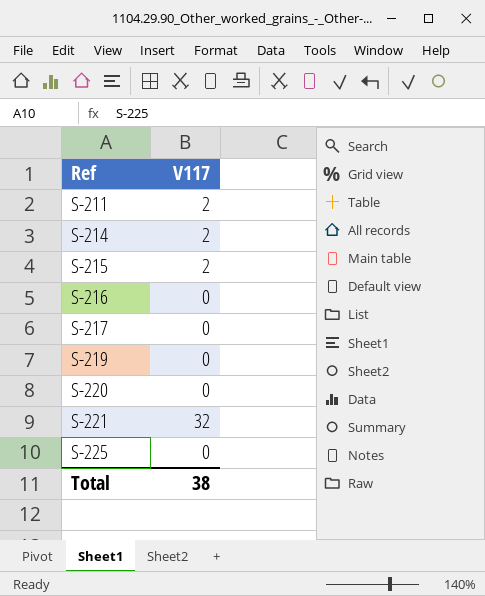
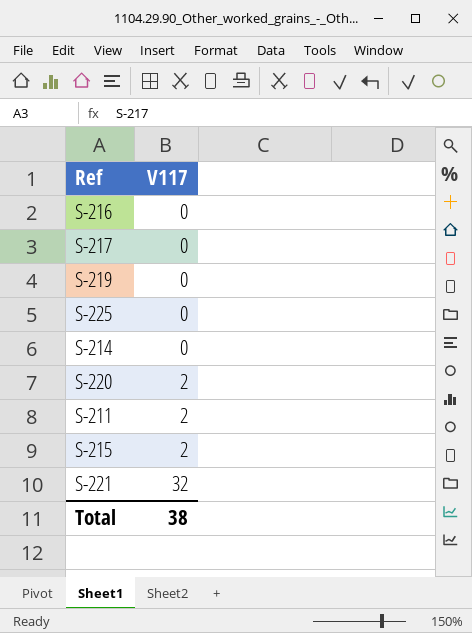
row order: Ref ascending -> V117 ascending
S-214 | V117: 2 -> 0
S-220 | V117: 0 -> 2

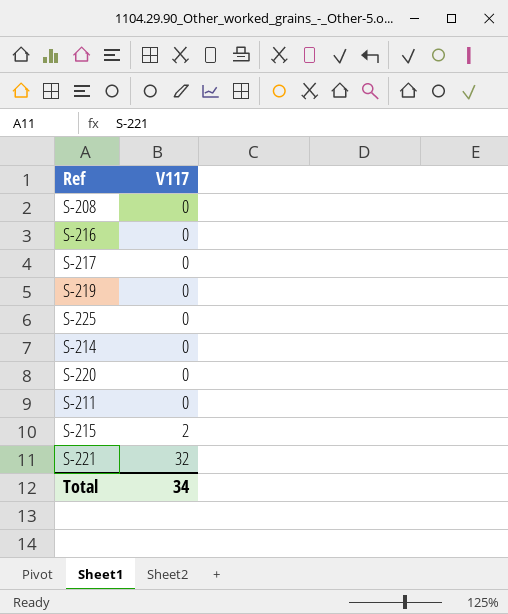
row S-208: none -> 0
S-220 | V117: 2 -> 0
S-211 | V117: 2 -> 0
Total | V117: 38 -> 34

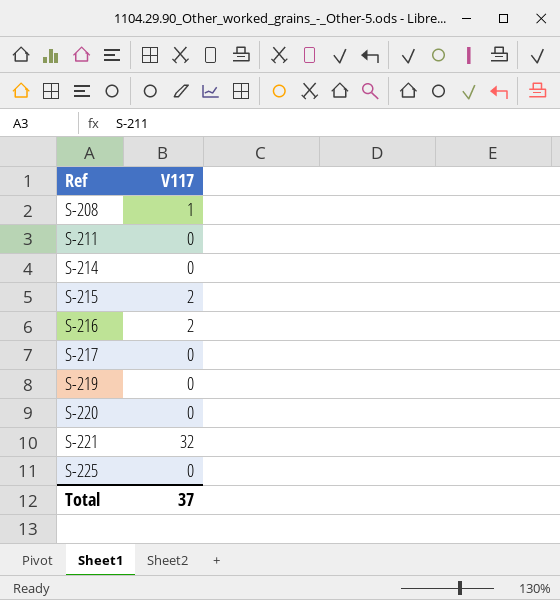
row order: V117 ascending -> Ref ascending
S-208 | V117: 0 -> 1
S-216 | V117: 0 -> 2
Total | V117: 34 -> 37

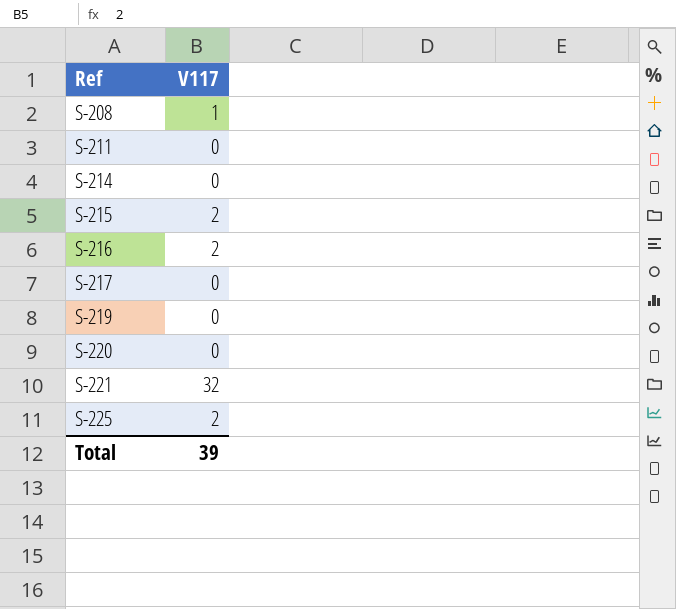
S-225 | V117: 0 -> 2
Total | V117: 37 -> 39

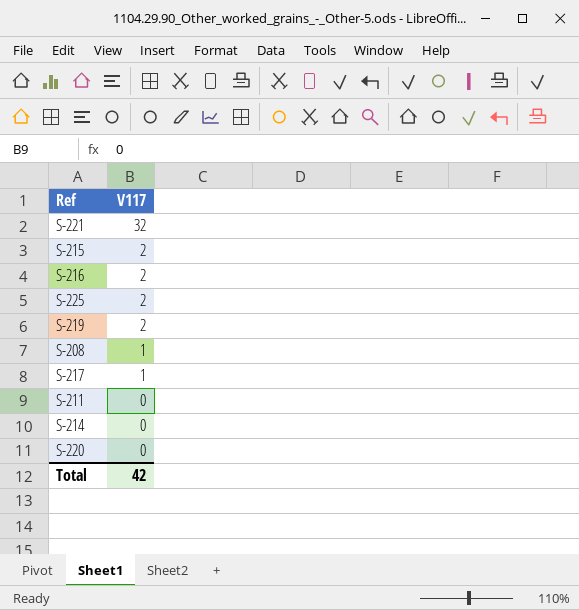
row order: Ref ascending -> V117 descending
S-219 | V117: 0 -> 2
S-217 | V117: 0 -> 1
Total | V117: 39 -> 42

